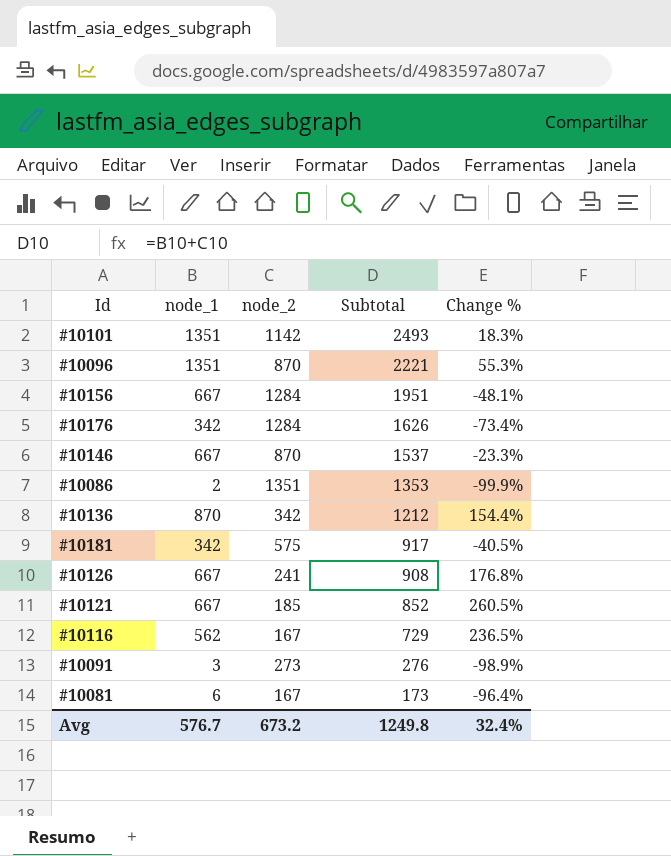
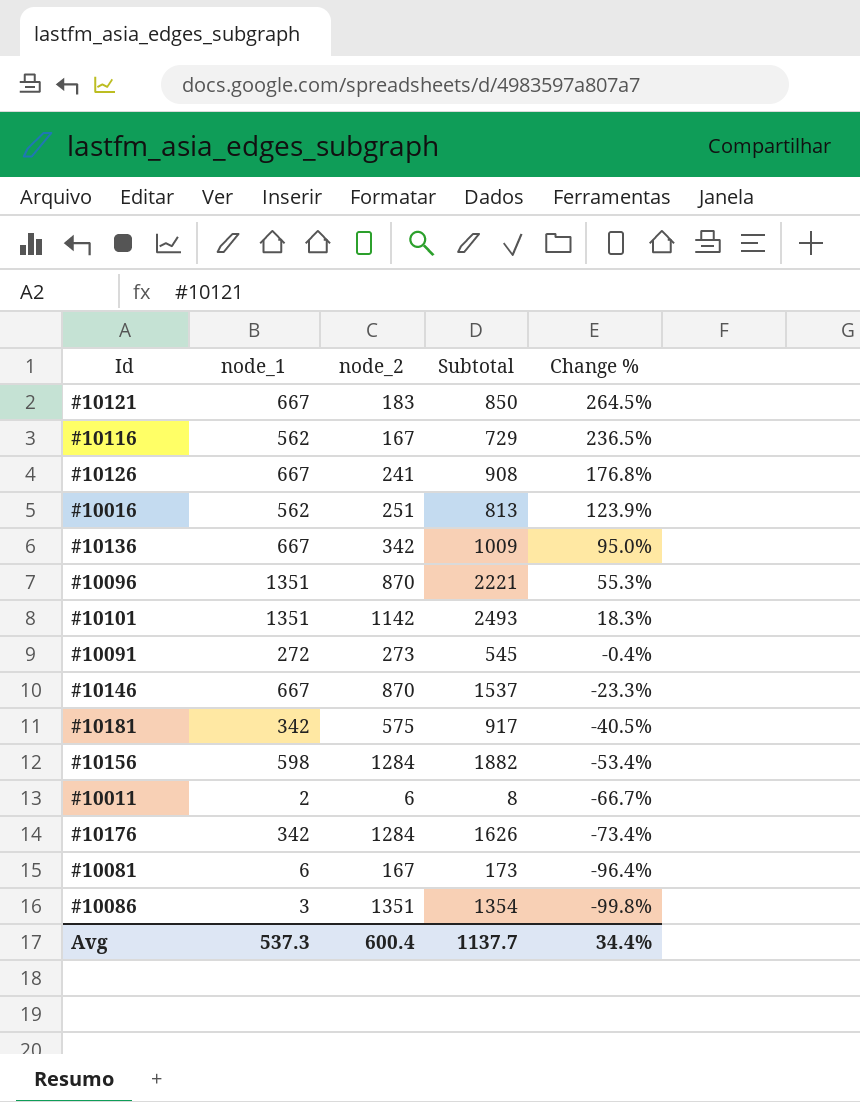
row order: Subtotal descending -> Change % descending
#10121 | node_2: 185 -> 183
#10121 | Subtotal: 852 -> 850
#10121 | Change %: 260.5% -> 264.5%
row #10016: none -> 562 | 251 | 813 | 123.9%
#10136 | node_1: 870 -> 667
#10136 | Subtotal: 1212 -> 1009
#10136 | Change %: 154.4% -> 95.0%
#10091 | node_1: 3 -> 272
#10091 | Subtotal: 276 -> 545
#10091 | Change %: -98.9% -> -0.4%
#10156 | node_1: 667 -> 598
#10156 | Subtotal: 1951 -> 1882
#10156 | Change %: -48.1% -> -53.4%
row #10011: none -> 2 | 6 | 8 | -66.7%
#10086 | node_1: 2 -> 3
#10086 | Subtotal: 1353 -> 1354
#10086 | Change %: -99.9% -> -99.8%
Avg | node_1: 576.7 -> 537.3
Avg | node_2: 673.2 -> 600.4
Avg | Subtotal: 1249.8 -> 1137.7
Avg | Change %: 32.4% -> 34.4%

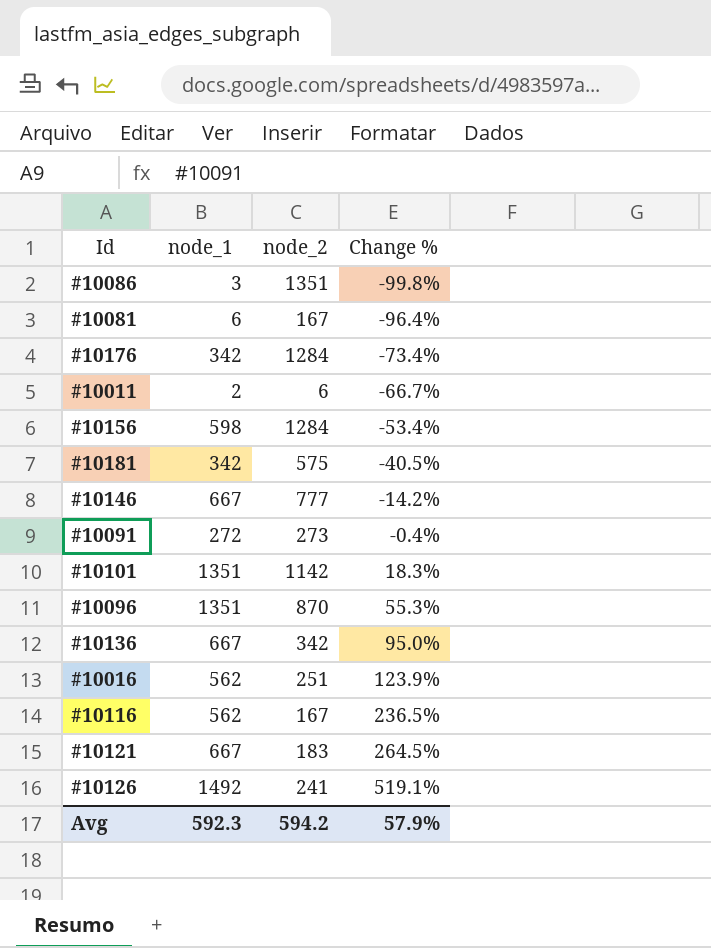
row order: Change % descending -> Change % ascending
column Subtotal | formula: [node_1] + [node_2] -> none
#10146 | node_2: 870 -> 777
#10146 | Change %: -23.3% -> -14.2%
#10126 | node_1: 667 -> 1492
#10126 | Change %: 176.8% -> 519.1%
Avg | node_1: 537.3 -> 592.3
Avg | node_2: 600.4 -> 594.2
Avg | Change %: 34.4% -> 57.9%

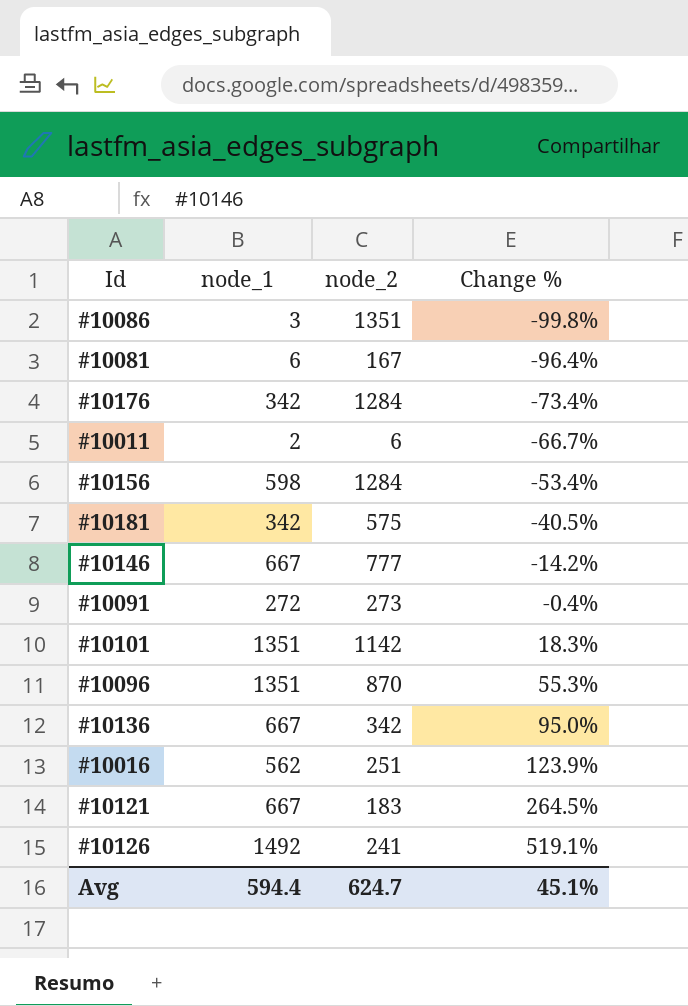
row #10116: 562 | 167 | 236.5% -> none
Avg | node_1: 592.3 -> 594.4
Avg | node_2: 594.2 -> 624.7
Avg | Change %: 57.9% -> 45.1%

